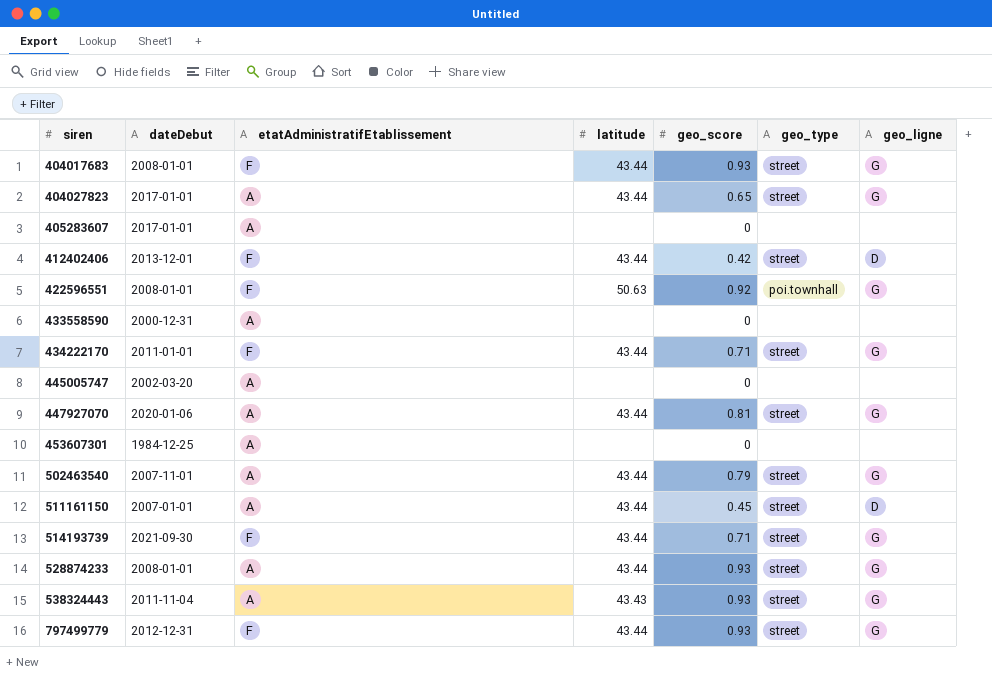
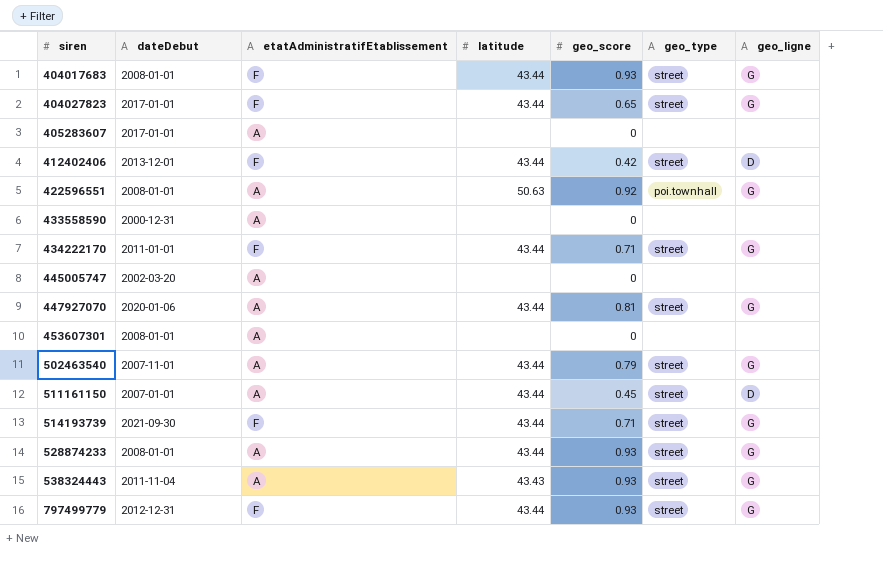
404027823 | etatAdministratifEtablissement: A -> F
422596551 | etatAdministratifEtablissement: F -> A
453607301 | dateDebut: 1984-12-25 -> 2008-01-01

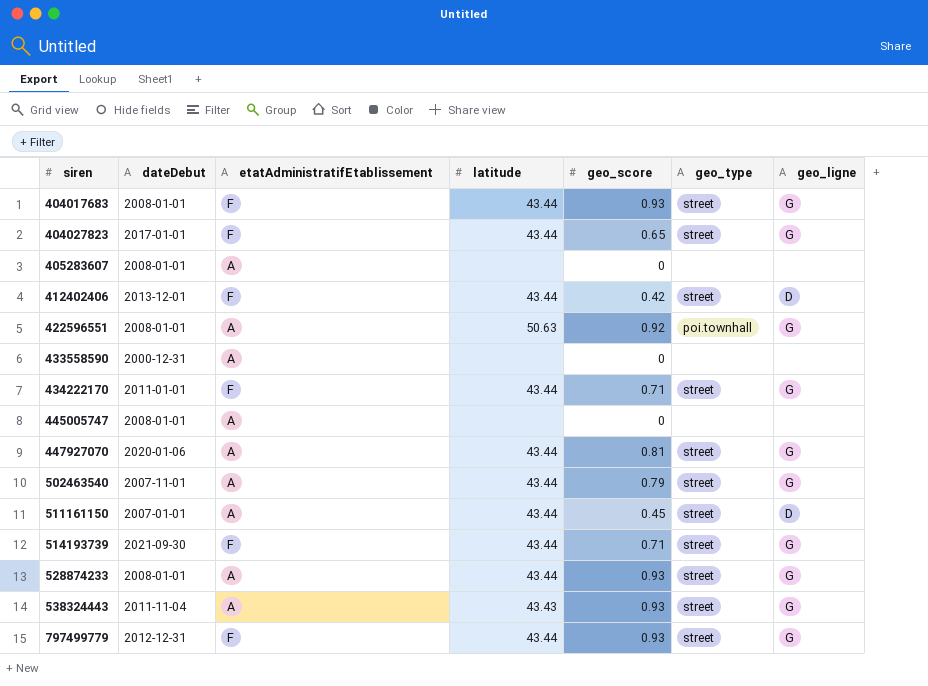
row 453607301: 2008-01-01 | A | none | 0 | none | none -> none
405283607 | dateDebut: 2017-01-01 -> 2008-01-01
445005747 | dateDebut: 2002-03-20 -> 2008-01-01

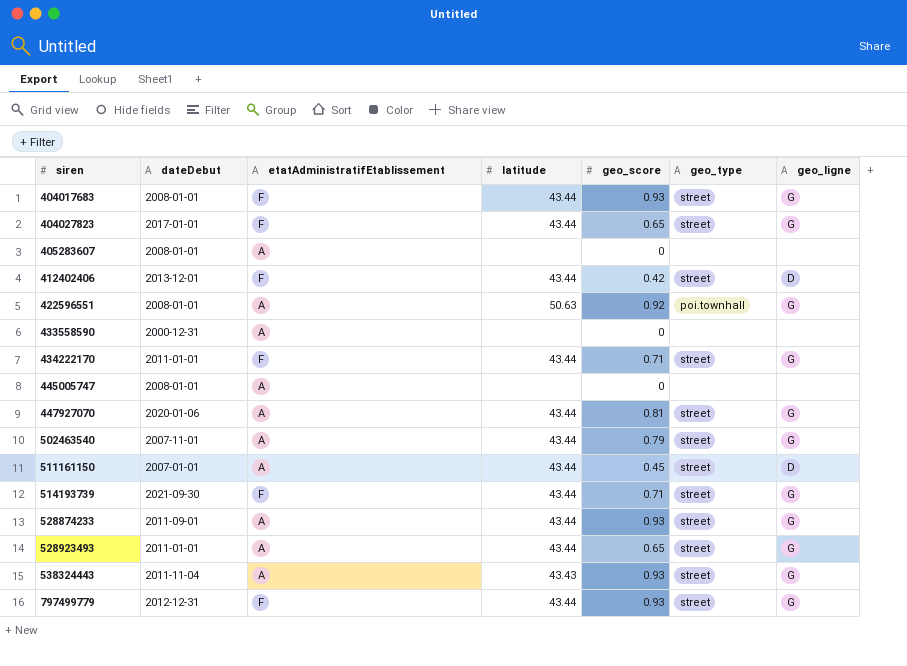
528874233 | dateDebut: 2008-01-01 -> 2011-09-01
row 528923493: none -> 2011-01-01 | A | 43.44 | 0.65 | street | G

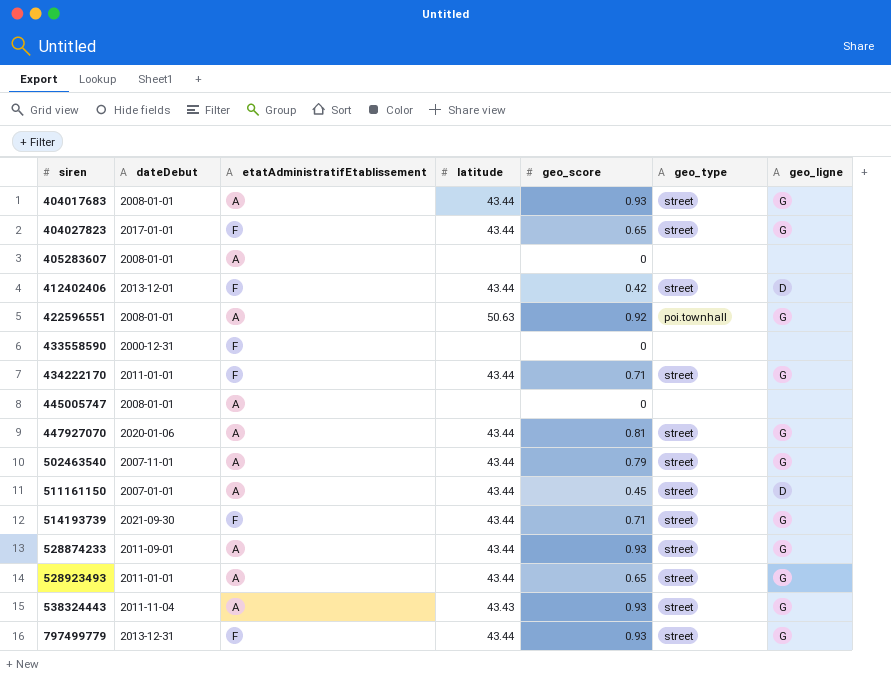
404017683 | etatAdministratifEtablissement: F -> A
433558590 | etatAdministratifEtablissement: A -> F
797499779 | dateDebut: 2012-12-31 -> 2013-12-31

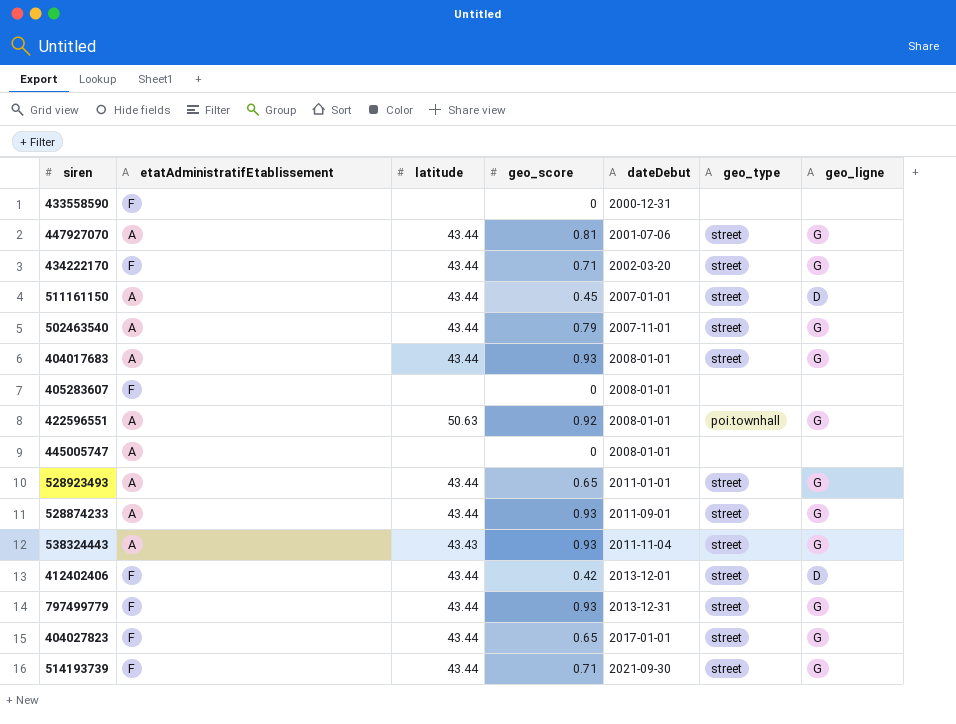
row order: siren ascending -> dateDebut ascending
column dateDebut | position: 2 -> 5
447927070 | dateDebut: 2020-01-06 -> 2001-07-06
434222170 | dateDebut: 2011-01-01 -> 2002-03-20
405283607 | etatAdministratifEtablissement: A -> F

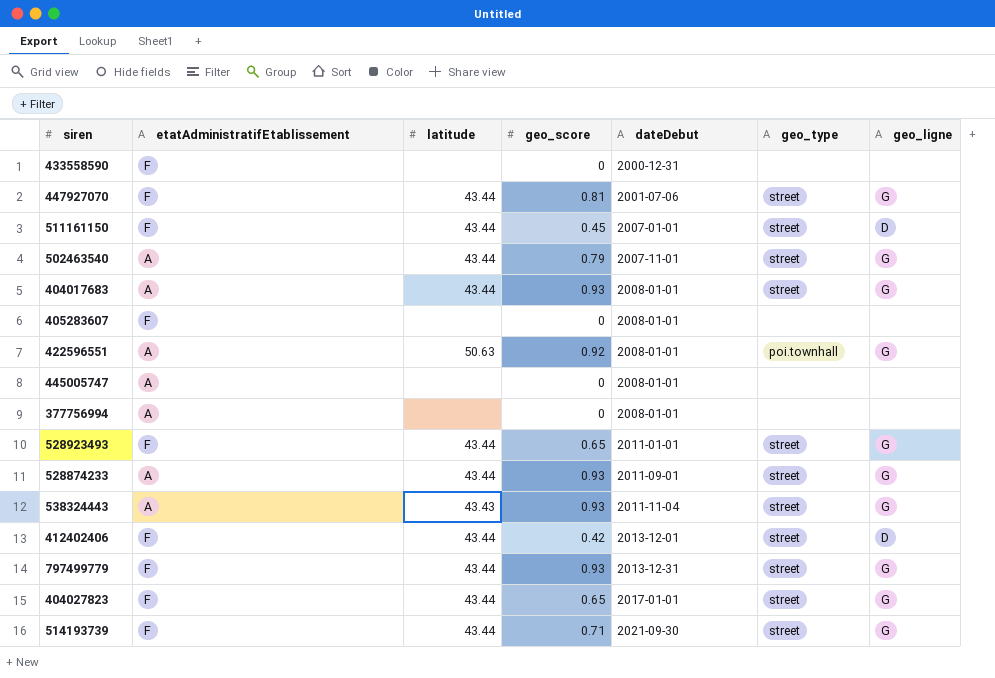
row 434222170: F | 43.44 | 0.71 | 2002-03-20 | street | G -> none
447927070 | etatAdministratifEtablissement: A -> F
511161150 | etatAdministratifEtablissement: A -> F
row 377756994: none -> A | none | 0 | 2008-01-01 | none | none
528923493 | etatAdministratifEtablissement: A -> F

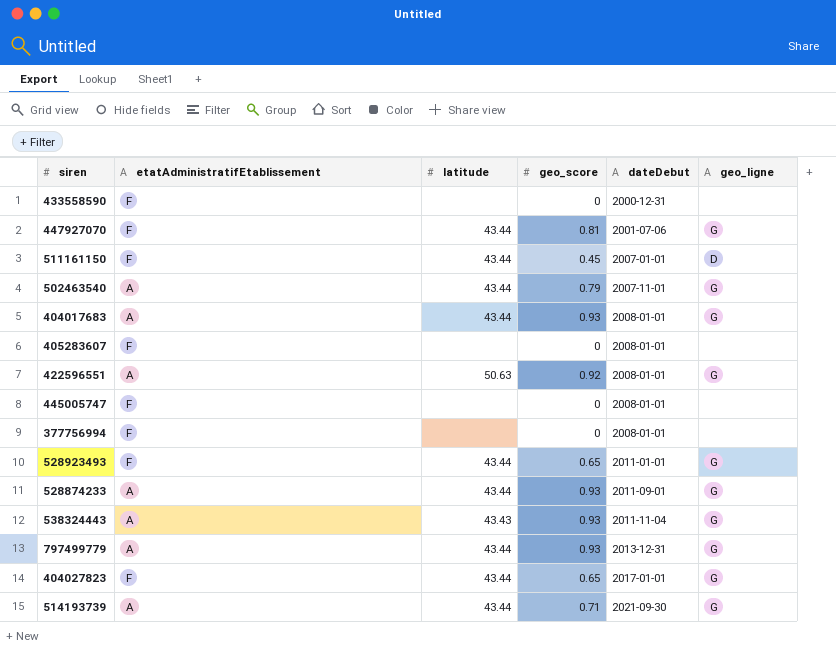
column geo_type | position: 6 -> none
row 412402406: F | 43.44 | 0.42 | 2013-12-01 | street | D -> none
445005747 | etatAdministratifEtablissement: A -> F
377756994 | etatAdministratifEtablissement: A -> F
797499779 | etatAdministratifEtablissement: F -> A
514193739 | etatAdministratifEtablissement: F -> A

